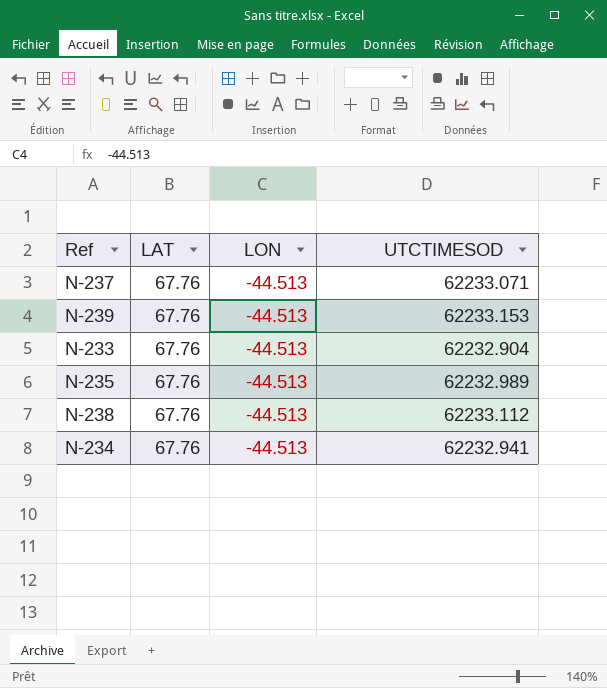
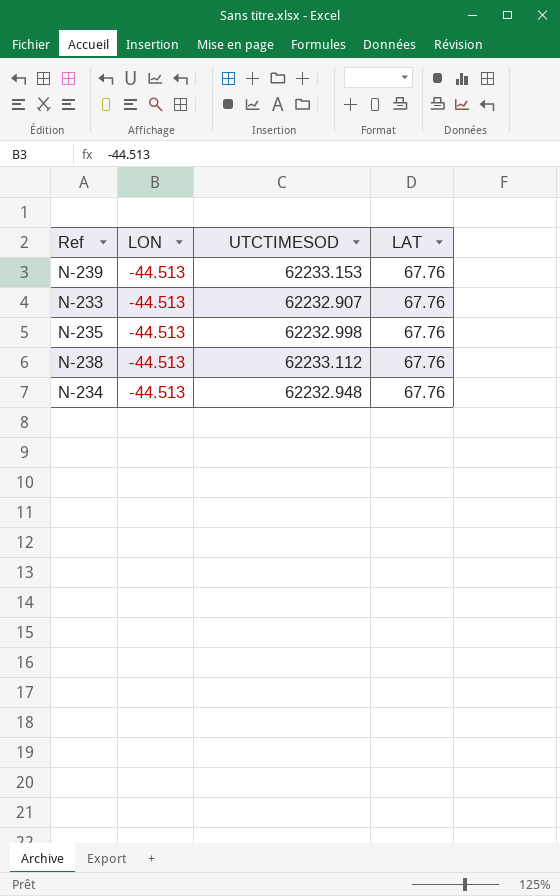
column LAT | position: 2 -> 4
row N-237: 67.76 | -44.513 | 62233.071 -> none
N-233 | UTCTIMESOD: 62232.904 -> 62232.907
N-235 | UTCTIMESOD: 62232.989 -> 62232.998
N-234 | UTCTIMESOD: 62232.941 -> 62232.948

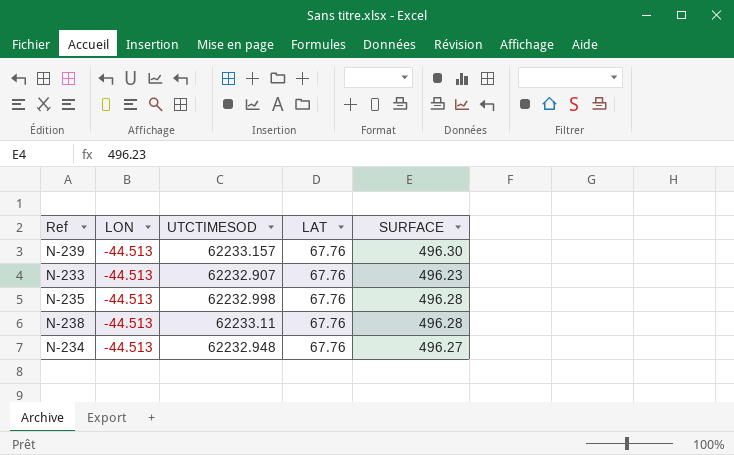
column SURFACE | position: none -> 5
N-239 | UTCTIMESOD: 62233.153 -> 62233.157
N-238 | UTCTIMESOD: 62233.112 -> 62233.11

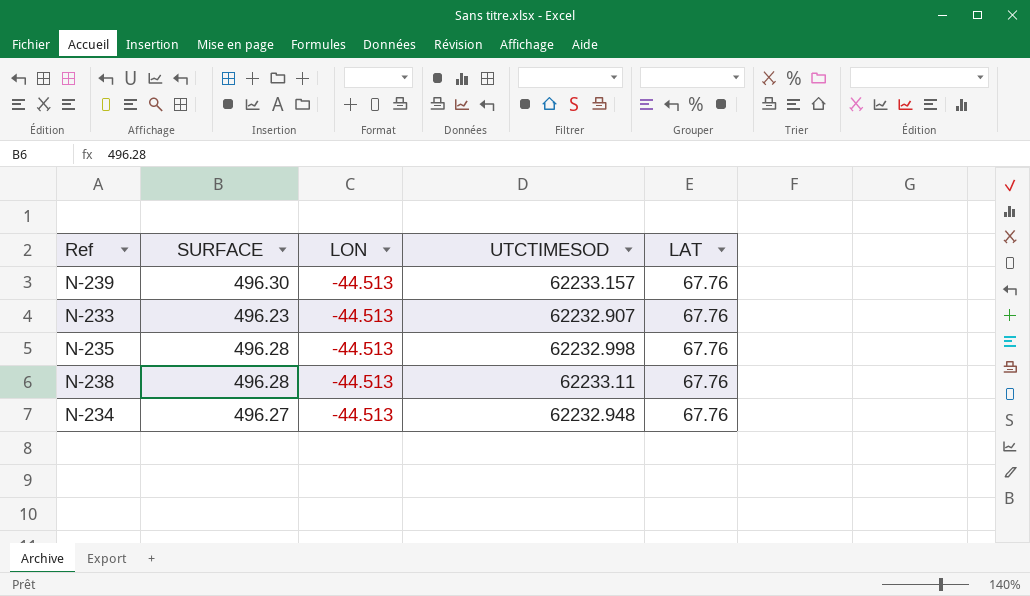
column SURFACE | position: 5 -> 2

